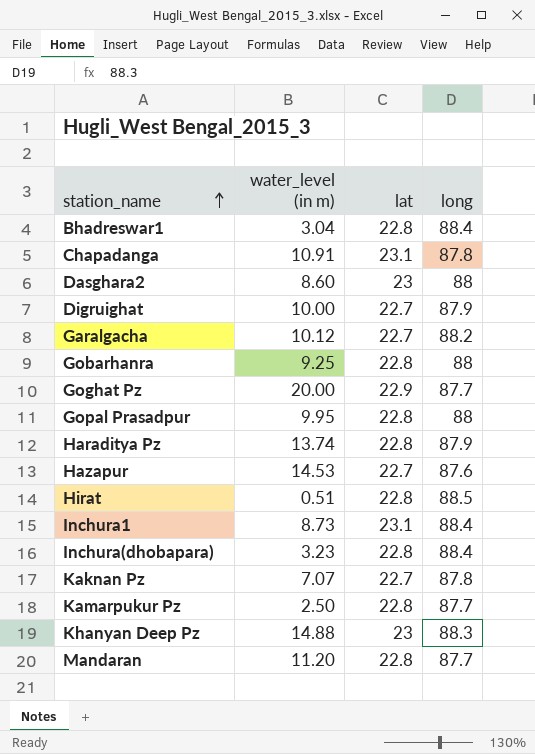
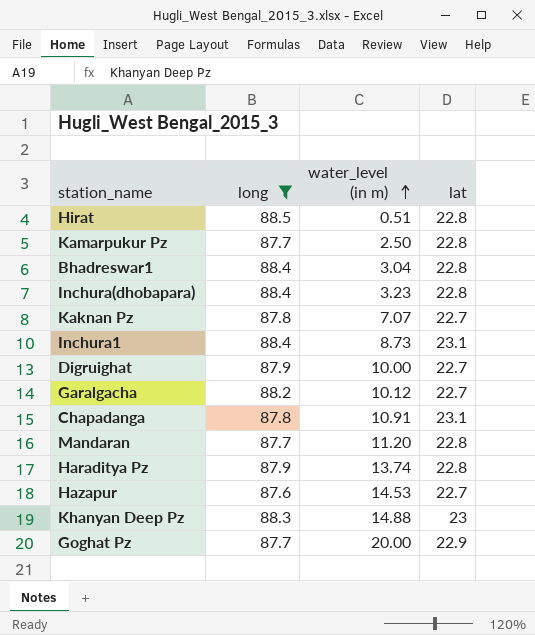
filter: none -> long != 88
row order: station_name ascending -> water_level (in m) ascending
column long | position: 4 -> 2

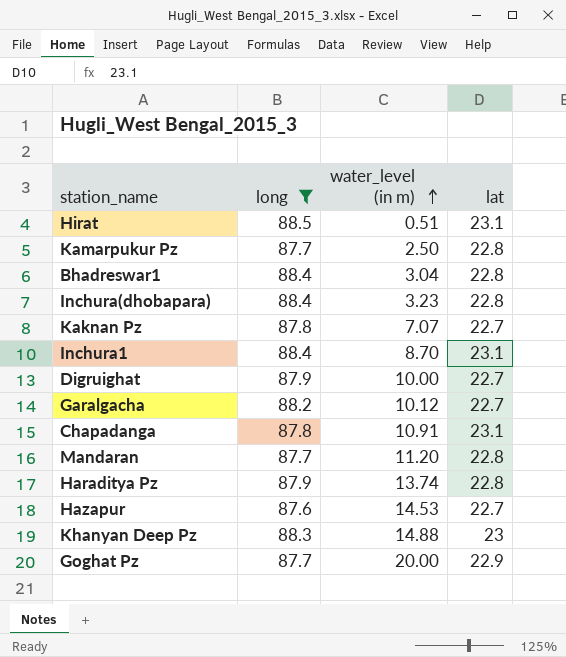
Hirat | lat: 22.8 -> 23.1
Inchura1 | water_level (in m): 8.73 -> 8.70

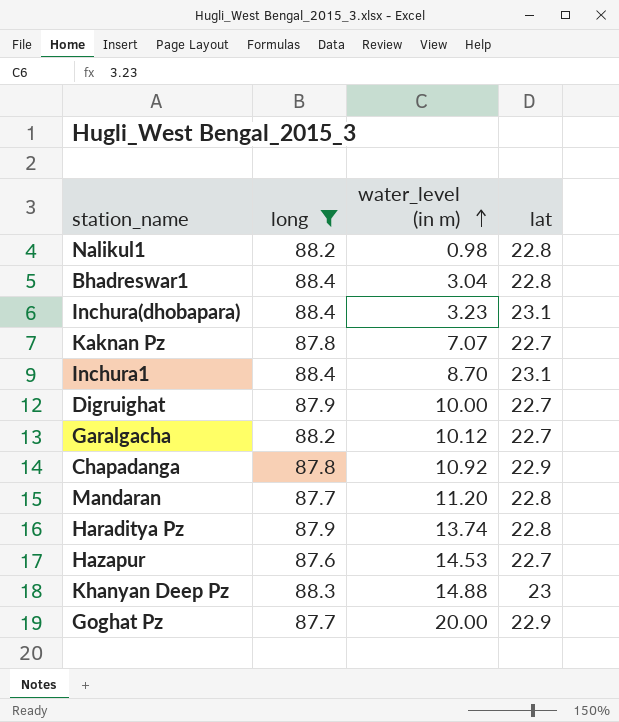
row Hirat: 88.5 | 0.51 | 23.1 -> none
row Kamarpukur Pz: 87.7 | 2.50 | 22.8 -> none
row Nalikul1: none -> 88.2 | 0.98 | 22.8
Inchura(dhobapara) | lat: 22.8 -> 23.1
Chapadanga | water_level (in m): 10.91 -> 10.92
Chapadanga | lat: 23.1 -> 22.9

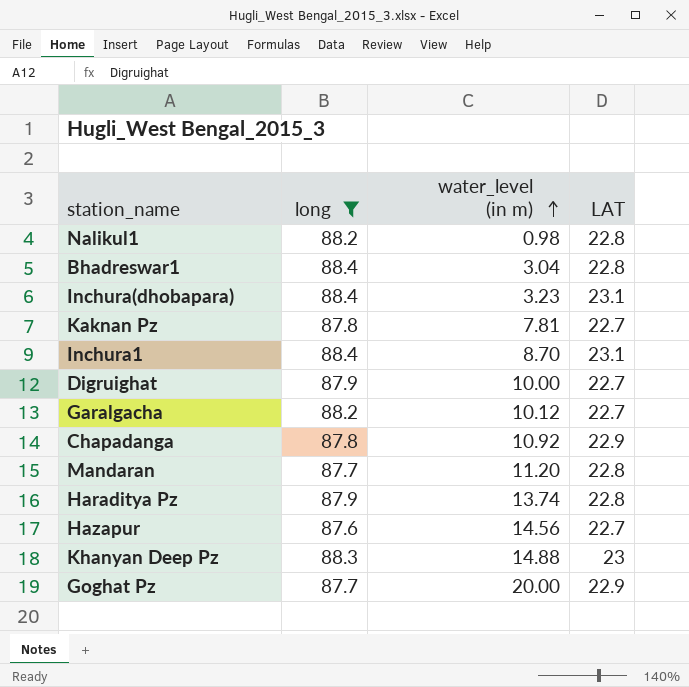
column name: lat -> LAT
Kaknan Pz | water_level (in m): 7.07 -> 7.81
Hazapur | water_level (in m): 14.53 -> 14.56

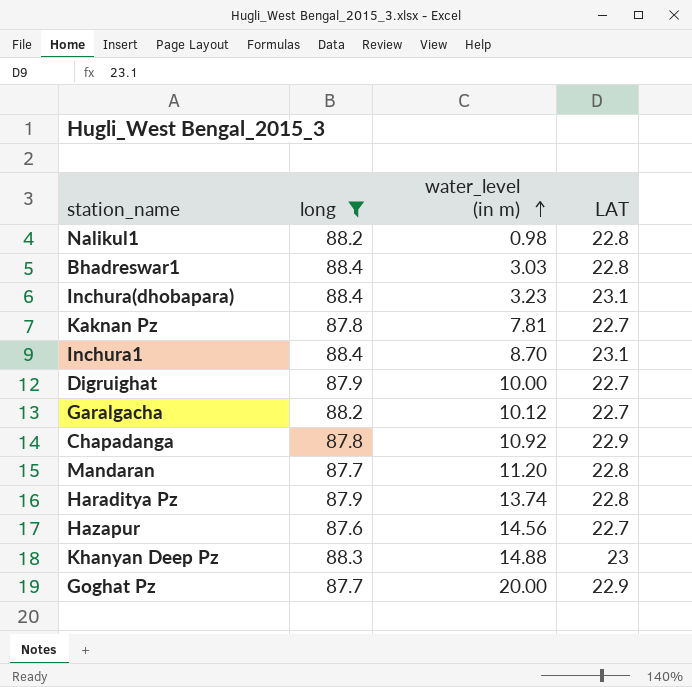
Bhadreswar1 | water_level (in m): 3.04 -> 3.03

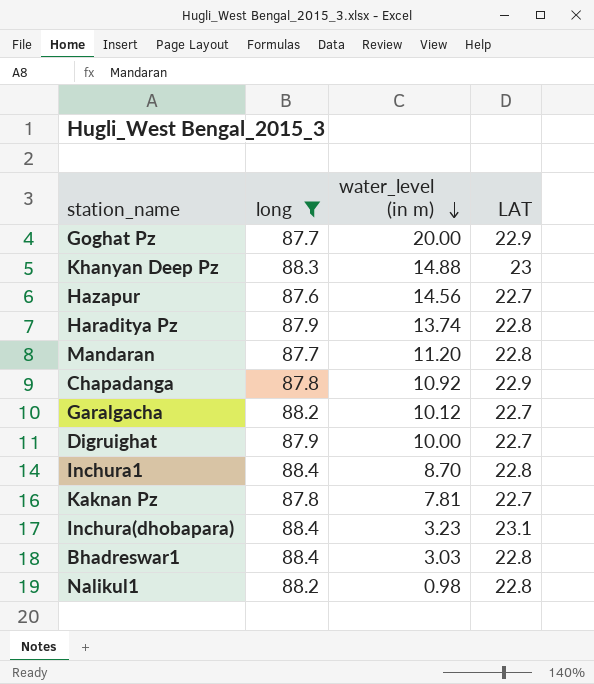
row order: water_level (in m) ascending -> water_level (in m) descending
Inchura1 | LAT: 23.1 -> 22.8

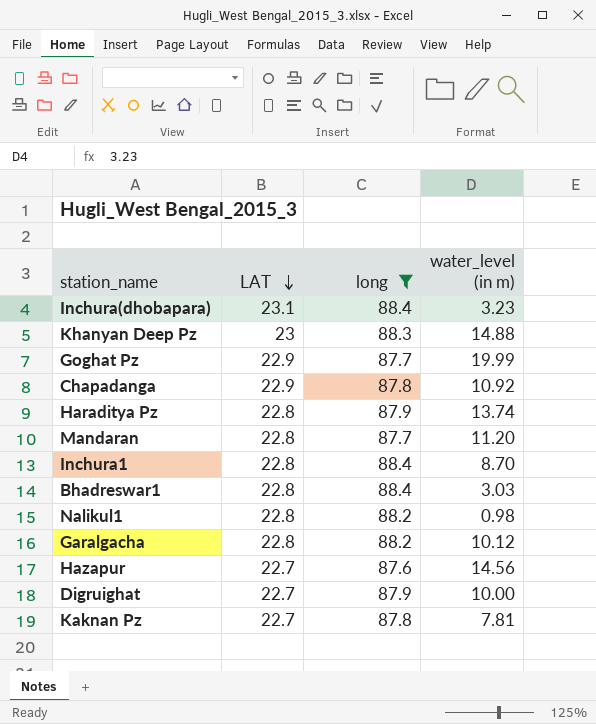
row order: water_level (in m) descending -> LAT descending
column LAT | position: 4 -> 2
Goghat Pz | water_level (in m): 20.00 -> 19.99
Garalgacha | LAT: 22.7 -> 22.8

